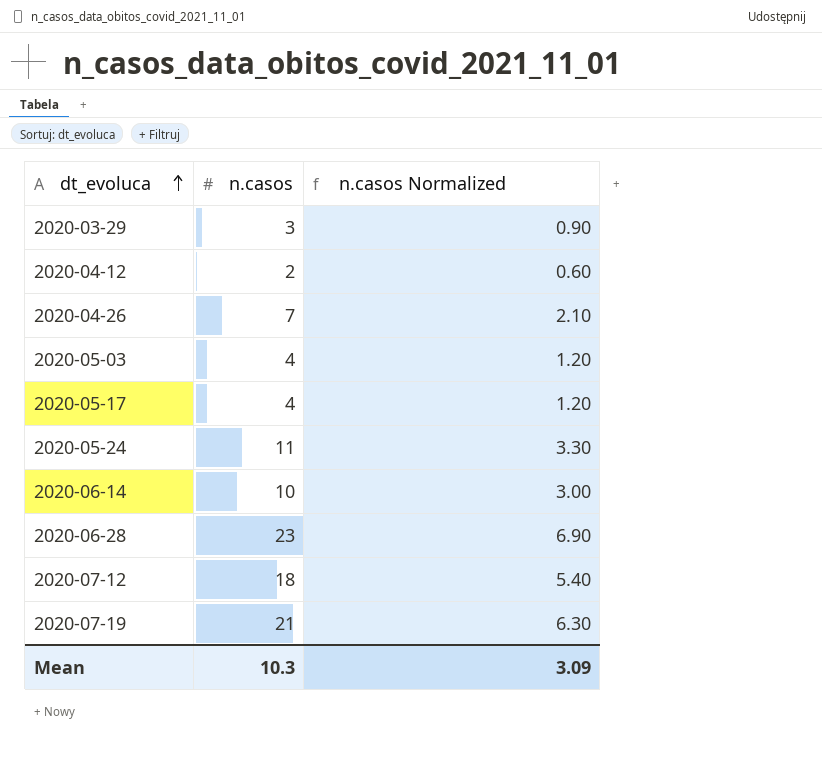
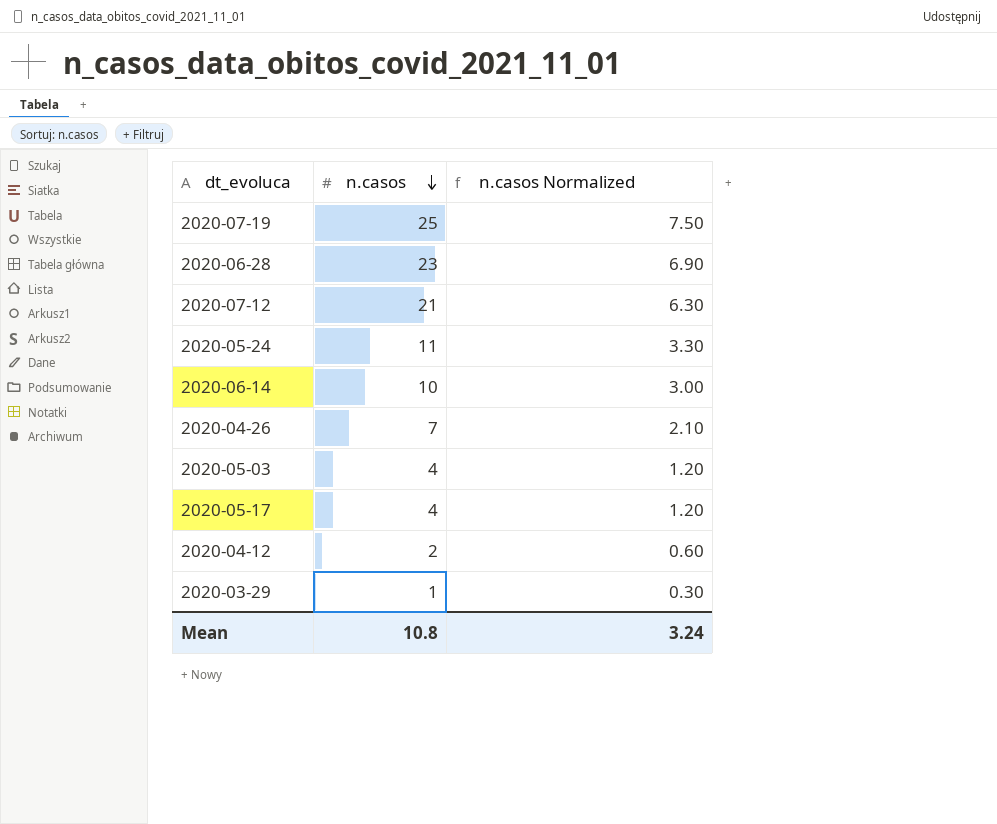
row order: dt_evoluca ascending -> n.casos descending
2020-07-19 | n.casos: 21 -> 25
2020-07-19 | n.casos Normalized: 6.30 -> 7.50
2020-07-12 | n.casos: 18 -> 21
2020-07-12 | n.casos Normalized: 5.40 -> 6.30
2020-03-29 | n.casos: 3 -> 1
2020-03-29 | n.casos Normalized: 0.90 -> 0.30
Mean | n.casos: 10.3 -> 10.8
Mean | n.casos Normalized: 3.09 -> 3.24

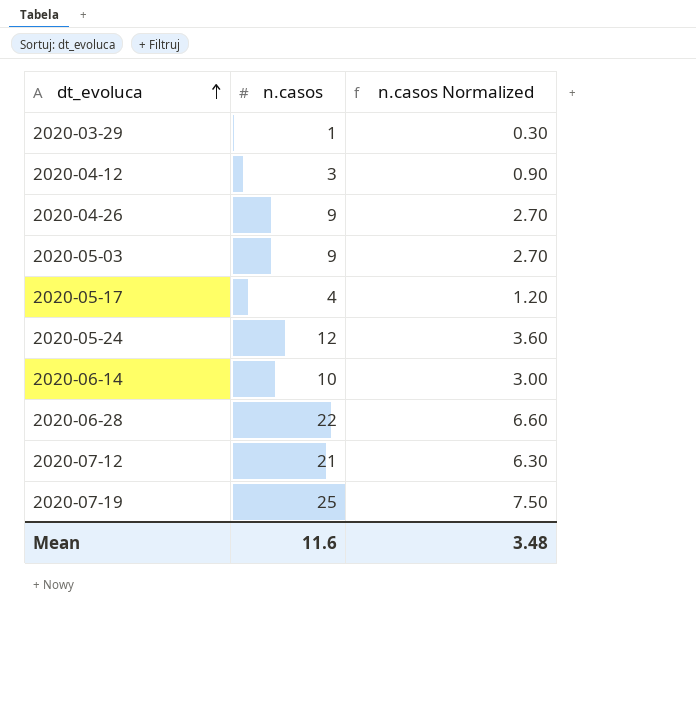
row order: n.casos descending -> dt_evoluca ascending
2020-04-12 | n.casos: 2 -> 3
2020-04-12 | n.casos Normalized: 0.60 -> 0.90
2020-04-26 | n.casos: 7 -> 9
2020-04-26 | n.casos Normalized: 2.10 -> 2.70
2020-05-03 | n.casos: 4 -> 9
2020-05-03 | n.casos Normalized: 1.20 -> 2.70
2020-05-24 | n.casos: 11 -> 12
2020-05-24 | n.casos Normalized: 3.30 -> 3.60
2020-06-28 | n.casos: 23 -> 22
2020-06-28 | n.casos Normalized: 6.90 -> 6.60
Mean | n.casos: 10.8 -> 11.6
Mean | n.casos Normalized: 3.24 -> 3.48

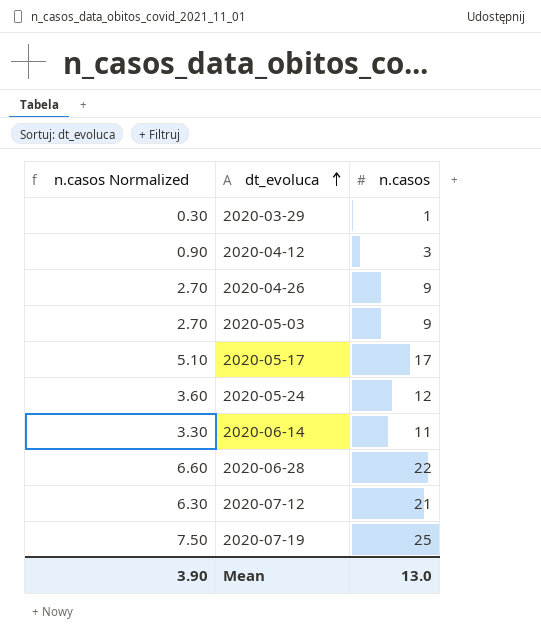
column n.casos Normalized | position: 3 -> 1
2020-05-17 | n.casos Normalized: 1.20 -> 5.10
2020-05-17 | n.casos: 4 -> 17
2020-06-14 | n.casos Normalized: 3.00 -> 3.30
2020-06-14 | n.casos: 10 -> 11
Mean | n.casos Normalized: 3.48 -> 3.90
Mean | n.casos: 11.6 -> 13.0

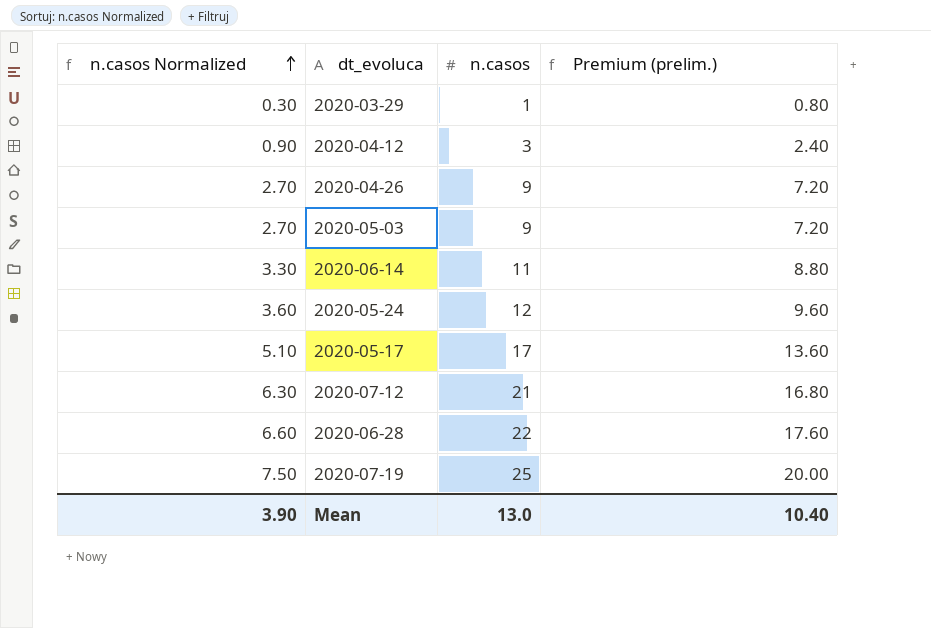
row order: dt_evoluca ascending -> n.casos Normalized ascending
column Premium (prelim.) | formula: none -> [n.casos] * 0.8

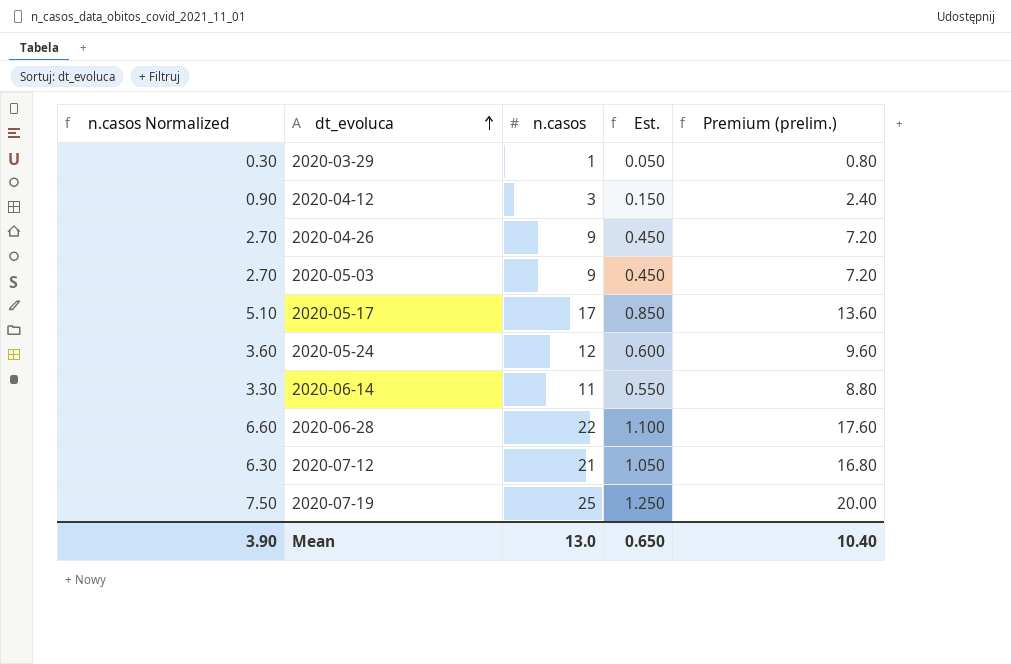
row order: n.casos Normalized ascending -> dt_evoluca ascending
column Est. | formula: none -> [n.casos] * 0.05

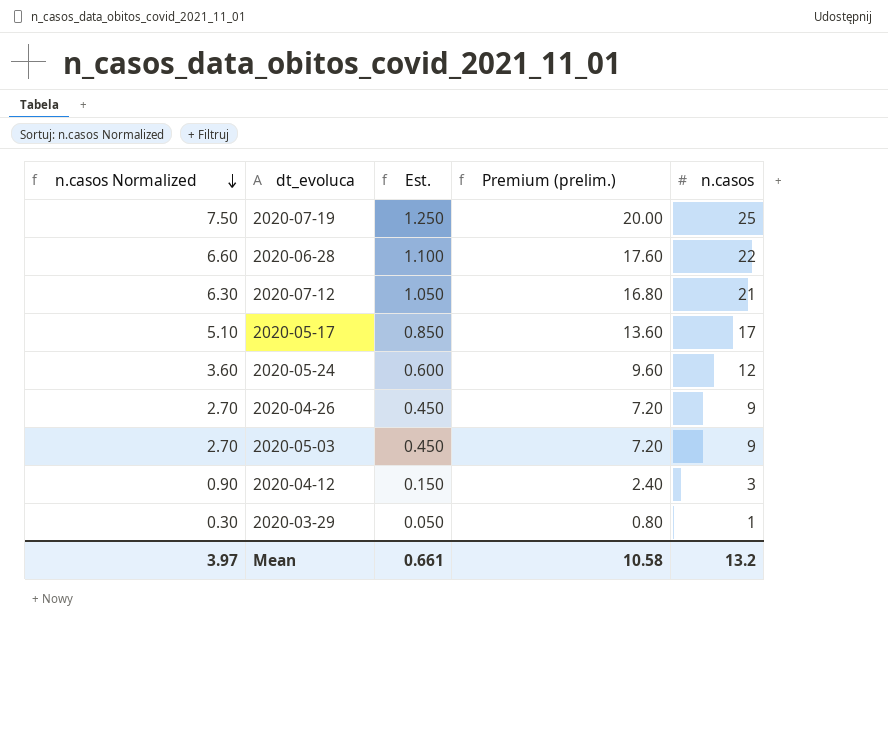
row order: dt_evoluca ascending -> n.casos Normalized descending
column n.casos | position: 3 -> 5
row 2020-06-14: 3.30 | 11 | 0.550 | 8.80 -> none
Mean | n.casos Normalized: 3.90 -> 3.97
Mean | Est.: 0.650 -> 0.661
Mean | Premium (prelim.): 10.40 -> 10.58
Mean | n.casos: 13.0 -> 13.2

